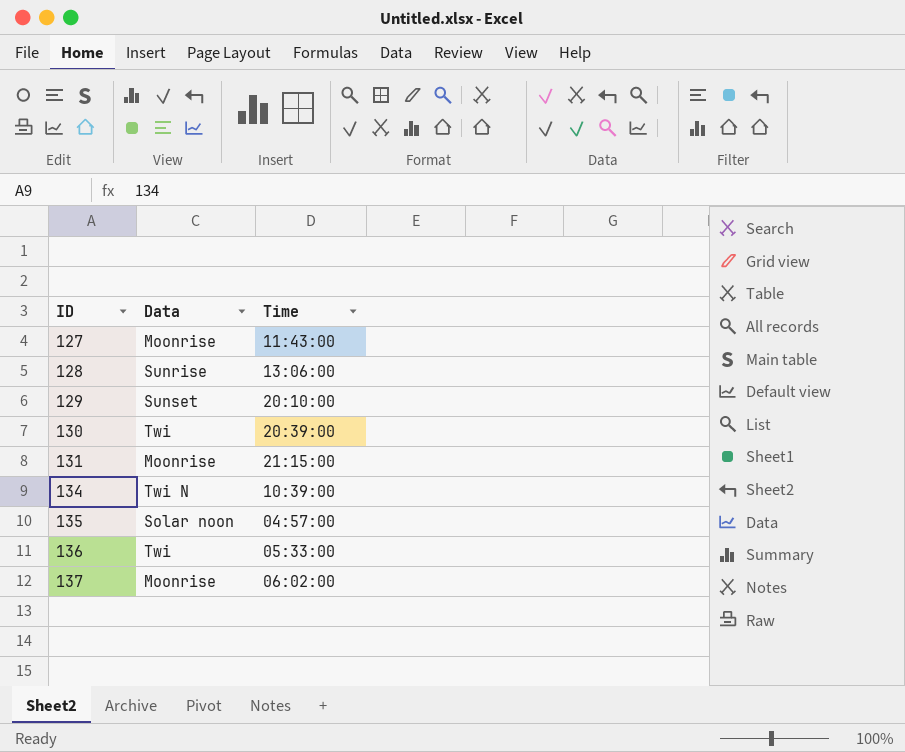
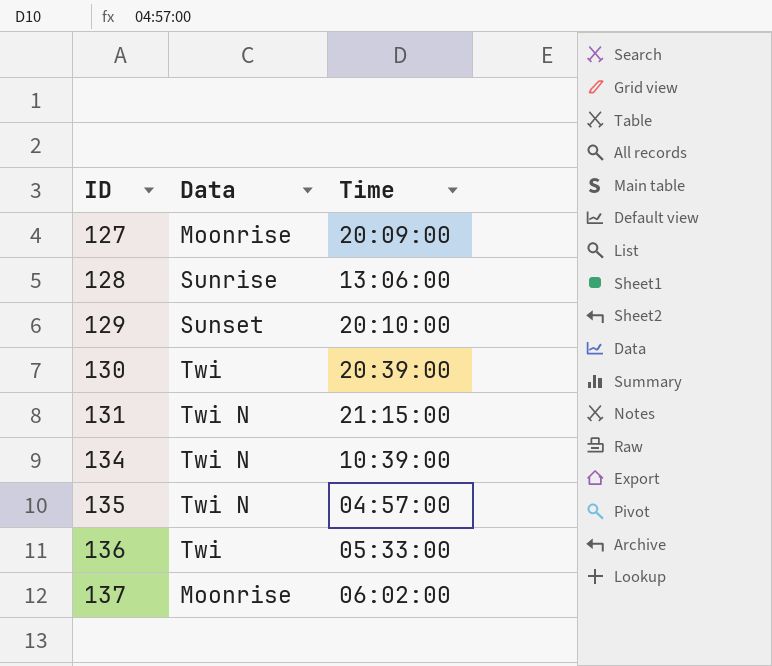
127 | Time: 11:43:00 -> 20:09:00
131 | Data: Moonrise -> Twi N
135 | Data: Solar noon -> Twi N

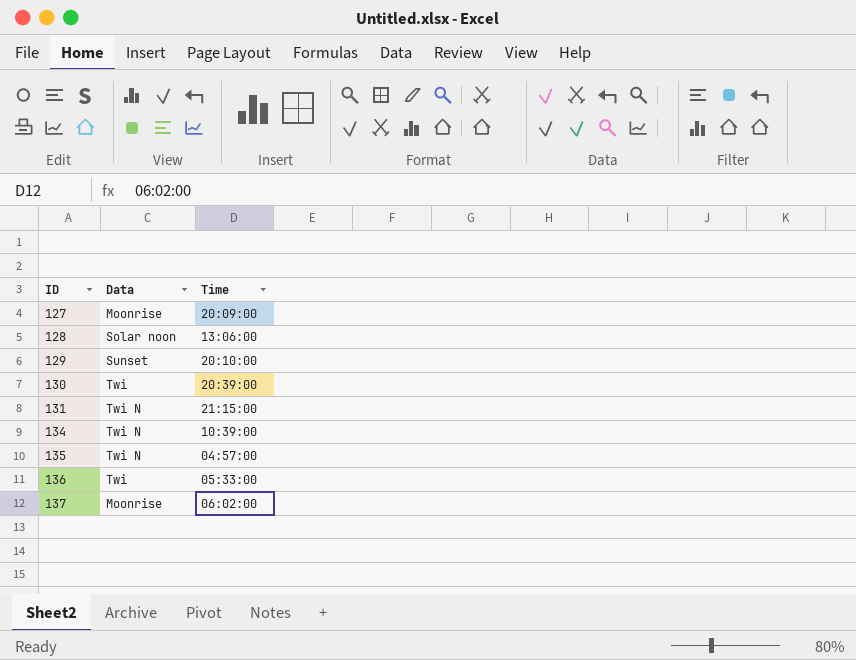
128 | Data: Sunrise -> Solar noon

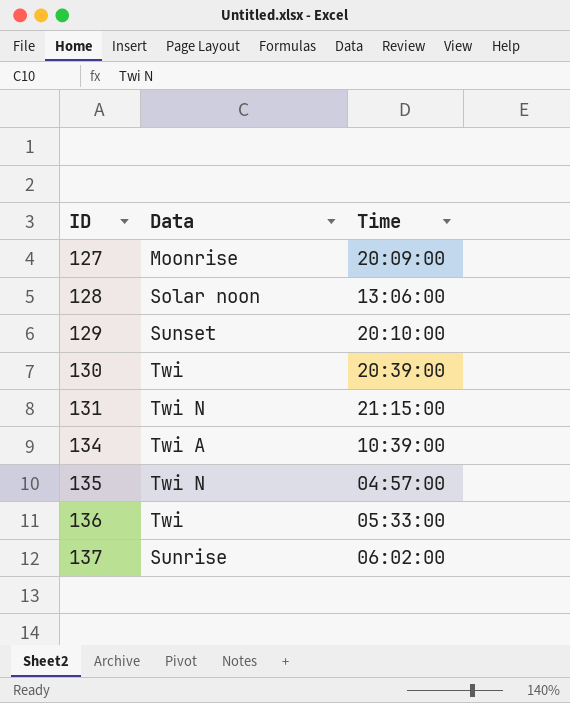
134 | Data: Twi N -> Twi A
137 | Data: Moonrise -> Sunrise

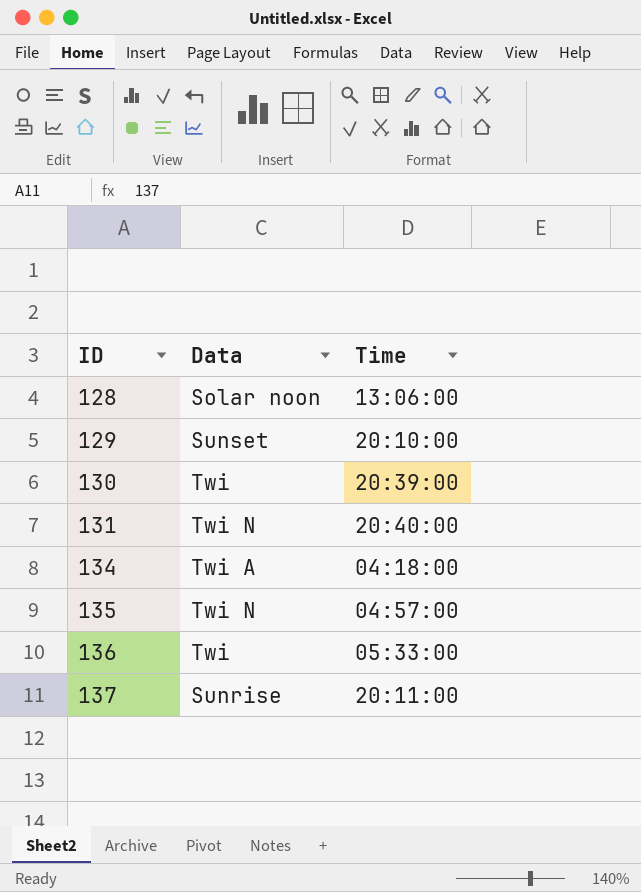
row 127: Moonrise | 20:09:00 -> none
131 | Time: 21:15:00 -> 20:40:00
134 | Time: 10:39:00 -> 04:18:00
137 | Time: 06:02:00 -> 20:11:00

